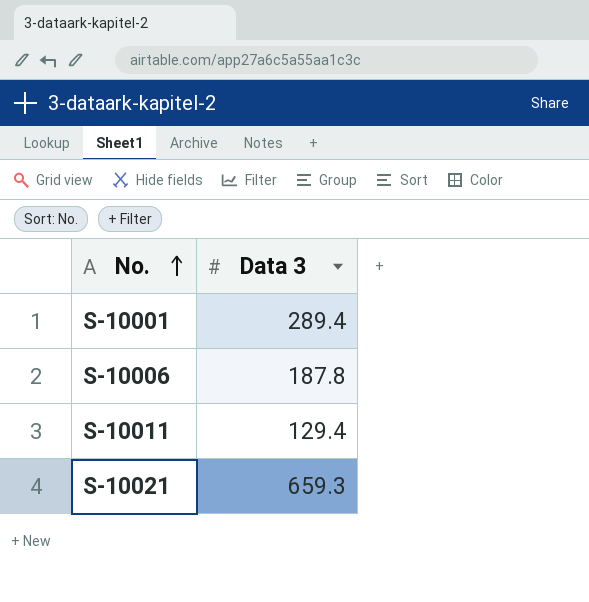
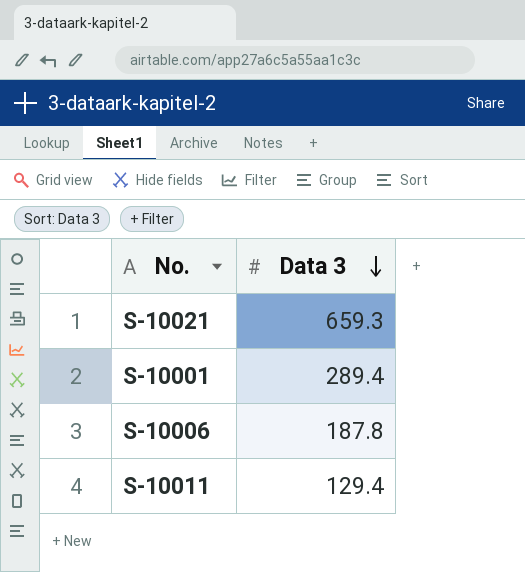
row order: No. ascending -> Data 3 descending

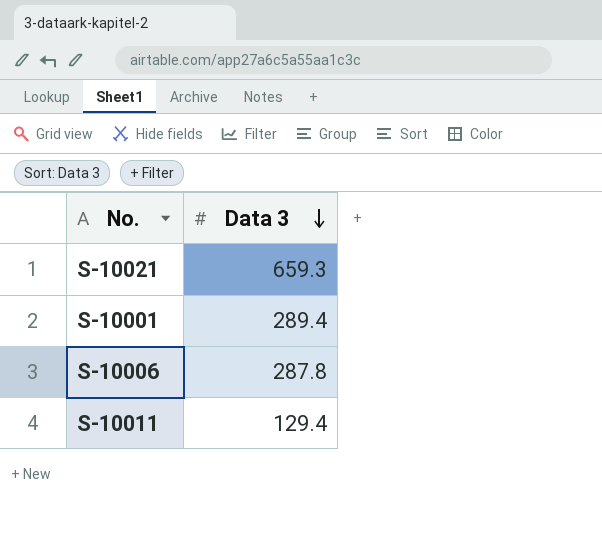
S-10006 | Data 3: 187.8 -> 287.8

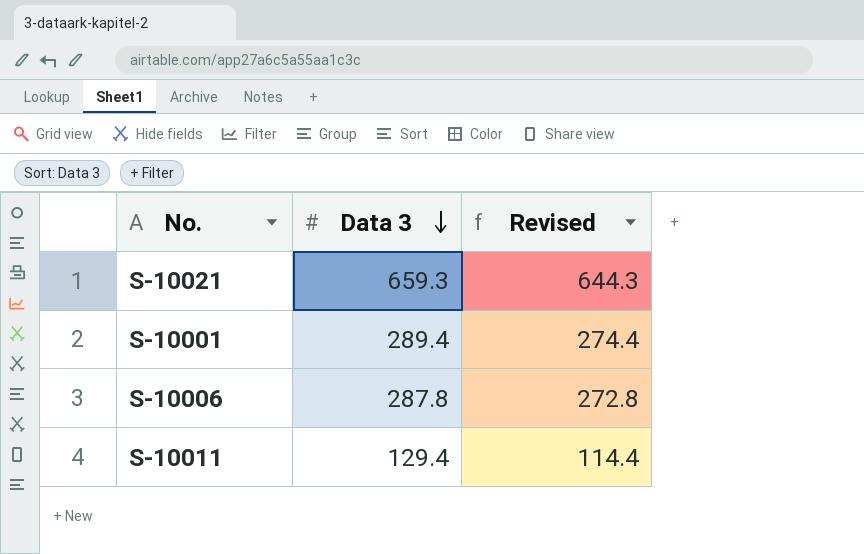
column Revised | formula: none -> [Data 3] - 15

